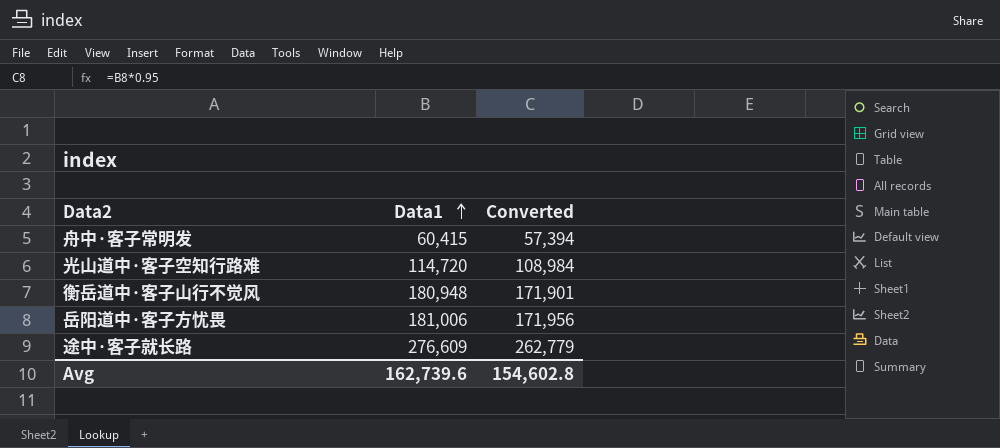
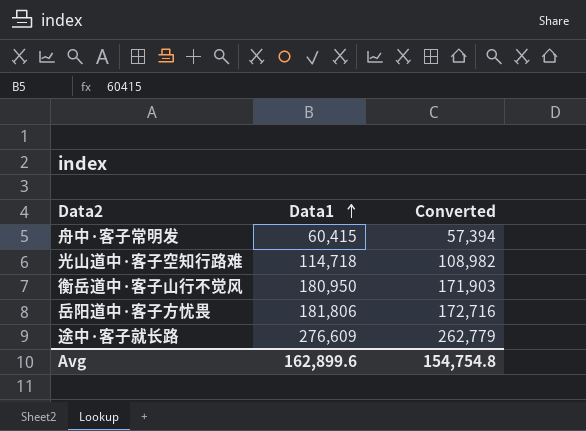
光山道中·客子空知行路难 | Data1: 114,720 -> 114,718
光山道中·客子空知行路难 | Converted: 108,984 -> 108,982
衡岳道中·客子山行不觉风 | Data1: 180,948 -> 180,950
衡岳道中·客子山行不觉风 | Converted: 171,901 -> 171,903
岳阳道中·客子方忧畏 | Data1: 181,006 -> 181,806
岳阳道中·客子方忧畏 | Converted: 171,956 -> 172,716
Avg | Data1: 162,739.6 -> 162,899.6
Avg | Converted: 154,602.8 -> 154,754.8

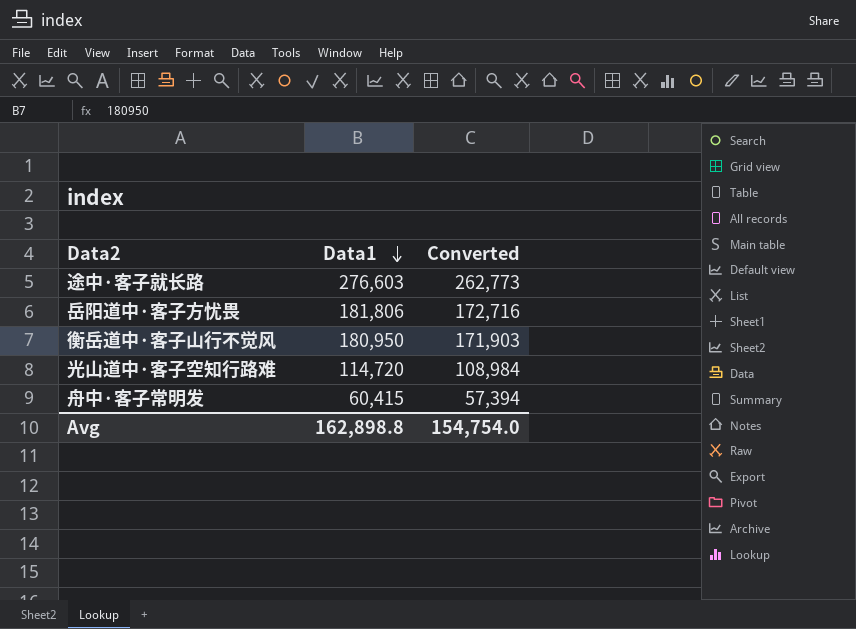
row order: Data1 ascending -> Data1 descending
途中·客子就长路 | Data1: 276,609 -> 276,603
途中·客子就长路 | Converted: 262,779 -> 262,773
光山道中·客子空知行路难 | Data1: 114,718 -> 114,720
光山道中·客子空知行路难 | Converted: 108,982 -> 108,984
Avg | Data1: 162,899.6 -> 162,898.8
Avg | Converted: 154,754.8 -> 154,754.0

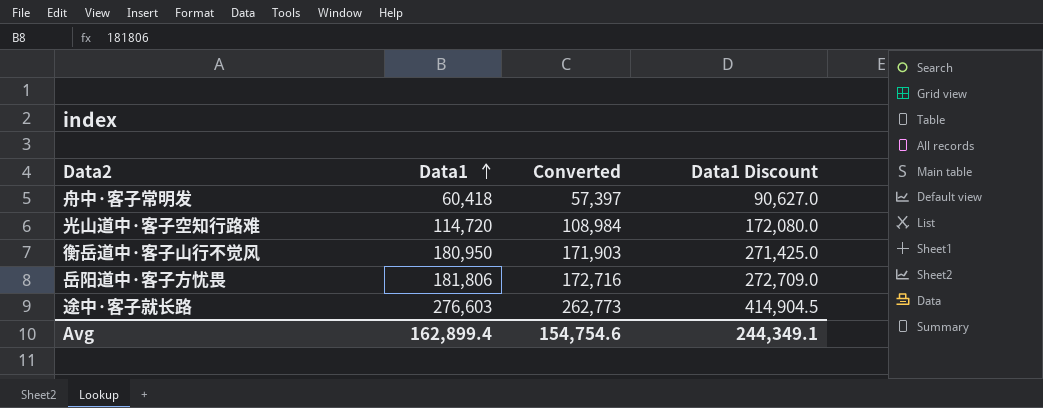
row order: Data1 descending -> Data1 ascending
column Data1 Discount | formula: none -> [Data1] * 1.5
舟中·客子常明发 | Data1: 60,415 -> 60,418
舟中·客子常明发 | Converted: 57,394 -> 57,397
Avg | Data1: 162,898.8 -> 162,899.4
Avg | Converted: 154,754.0 -> 154,754.6

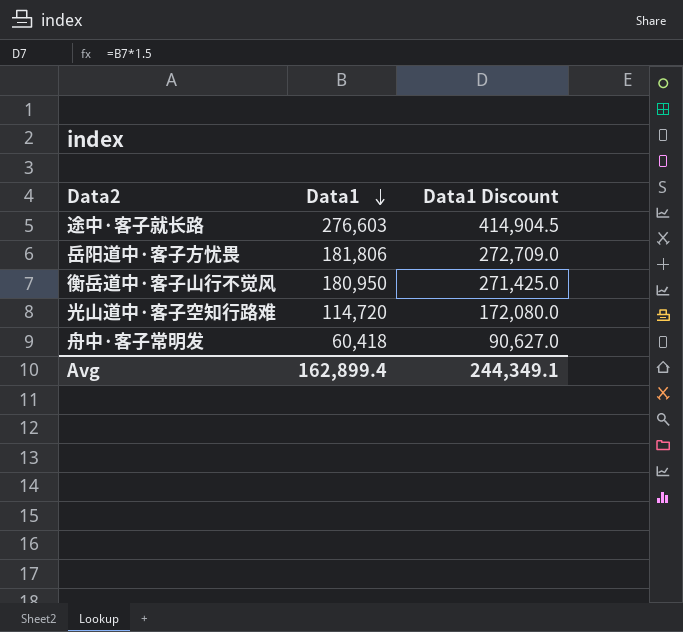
row order: Data1 ascending -> Data1 descending
column Converted | formula: [Data1] * 0.95 -> none

